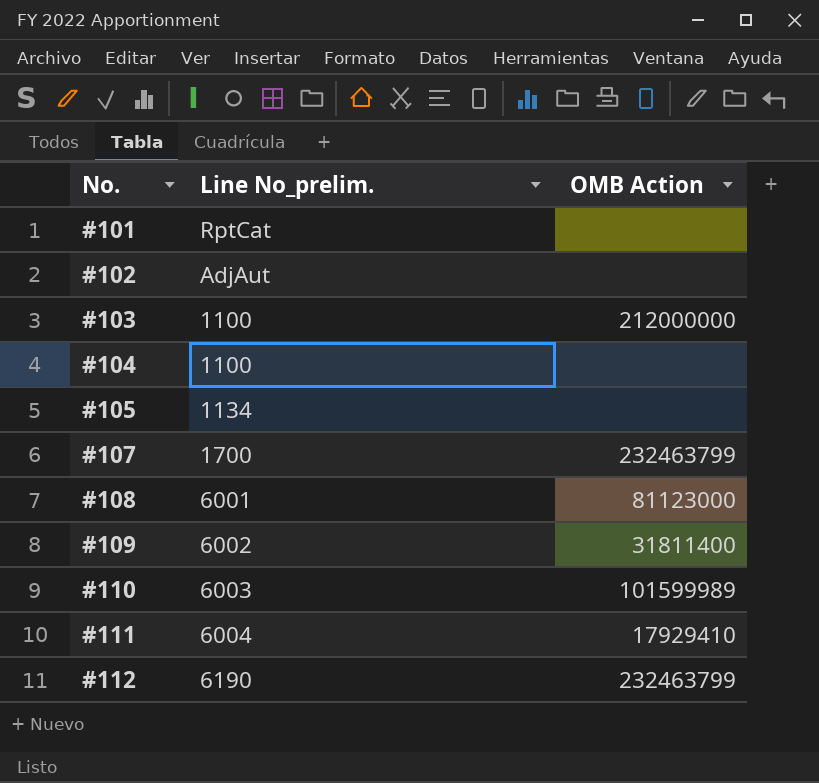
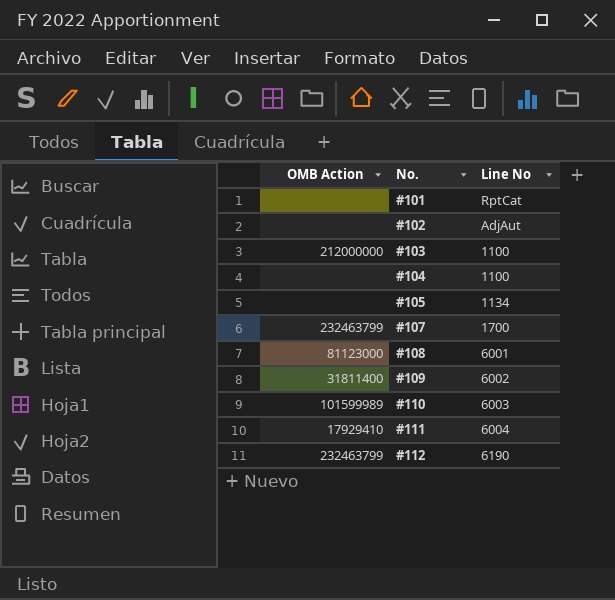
column OMB Action | position: 3 -> 1
column name: Line No_prelim. -> Line No

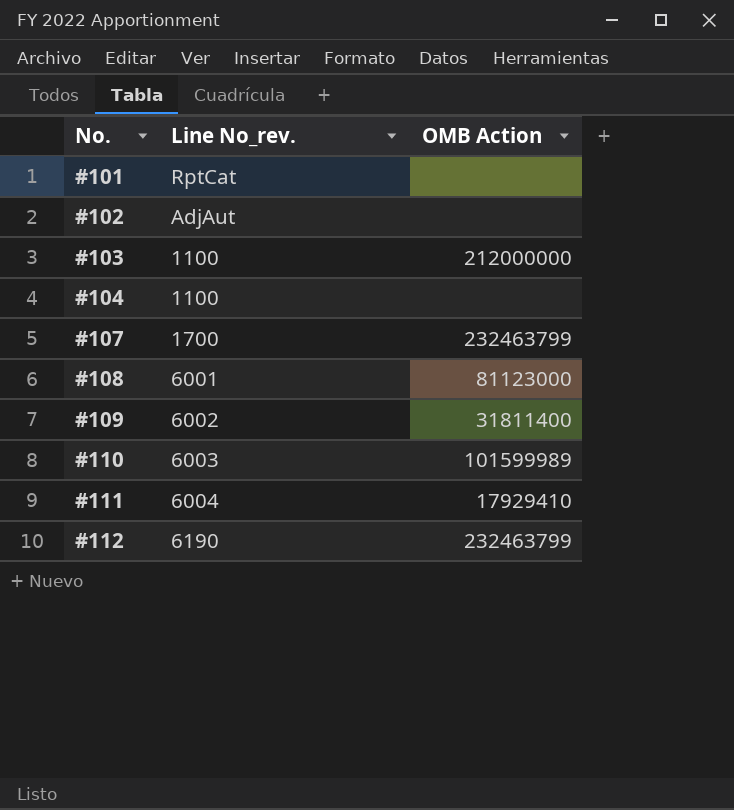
column name: Line No -> Line No_rev.
column OMB Action | position: 1 -> 3
row #105: none | 1134 -> none

